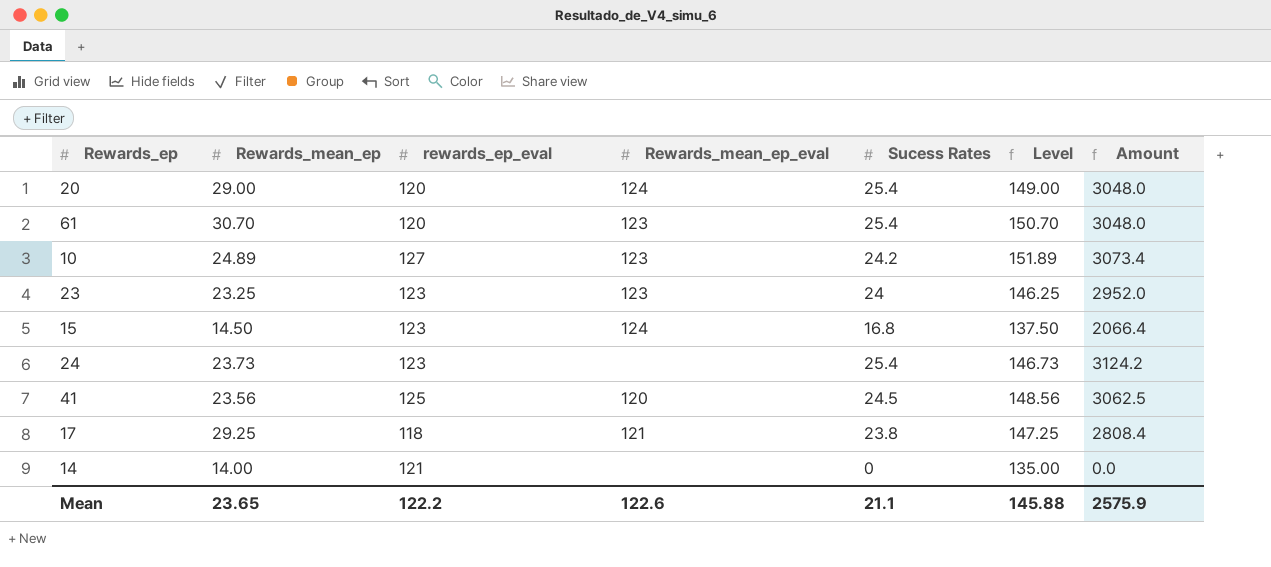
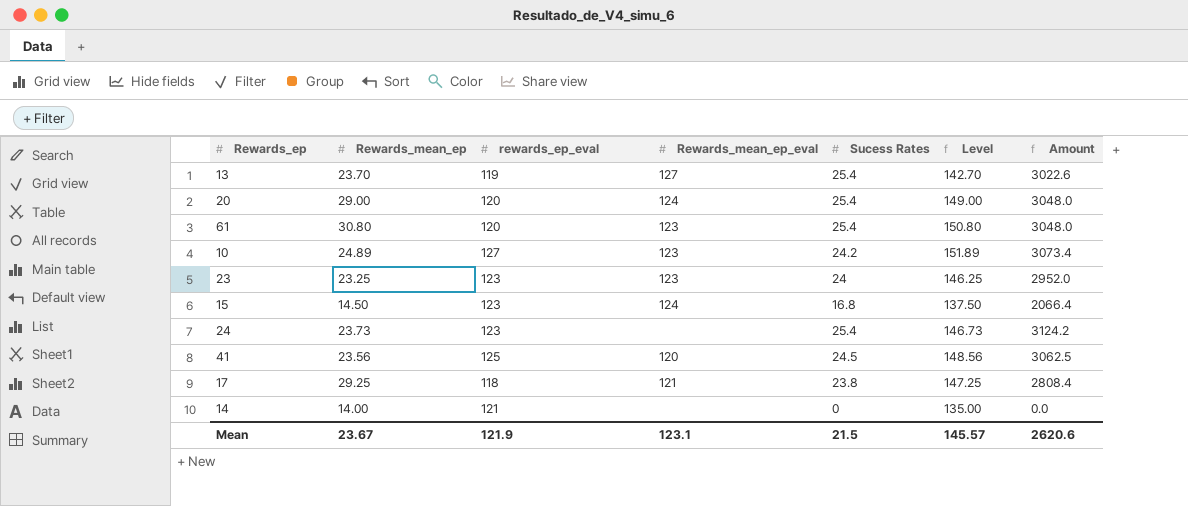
row 13: none -> 23.70 | 119 | 127 | 25.4 | 142.70 | 3022.6
61 | Rewards_mean_ep: 30.70 -> 30.80
61 | Level: 150.70 -> 150.80
Mean | Rewards_mean_ep: 23.65 -> 23.67
Mean | rewards_ep_eval: 122.2 -> 121.9
Mean | Rewards_mean_ep_eval: 122.6 -> 123.1
Mean | Sucess Rates: 21.1 -> 21.5
Mean | Level: 145.88 -> 145.57
Mean | Amount: 2575.9 -> 2620.6

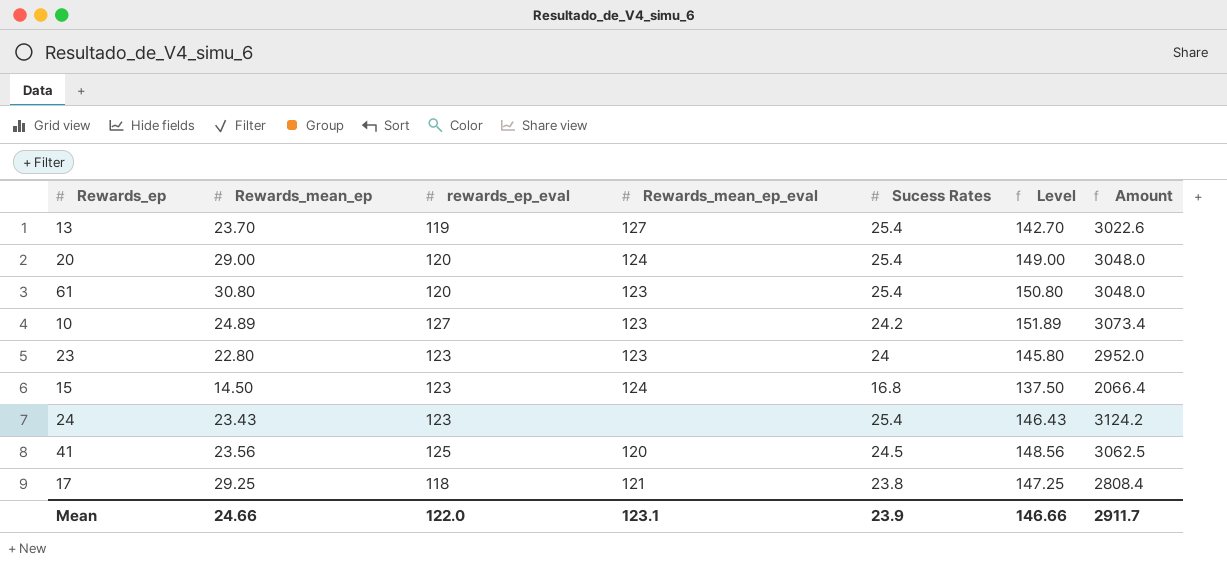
row 14: 14.00 | 121 | none | 0 | 135.00 | 0.0 -> none
23 | Rewards_mean_ep: 23.25 -> 22.80
23 | Level: 146.25 -> 145.80
24 | Rewards_mean_ep: 23.73 -> 23.43
24 | Level: 146.73 -> 146.43
Mean | Rewards_mean_ep: 23.67 -> 24.66
Mean | rewards_ep_eval: 121.9 -> 122.0
Mean | Sucess Rates: 21.5 -> 23.9
Mean | Level: 145.57 -> 146.66
Mean | Amount: 2620.6 -> 2911.7

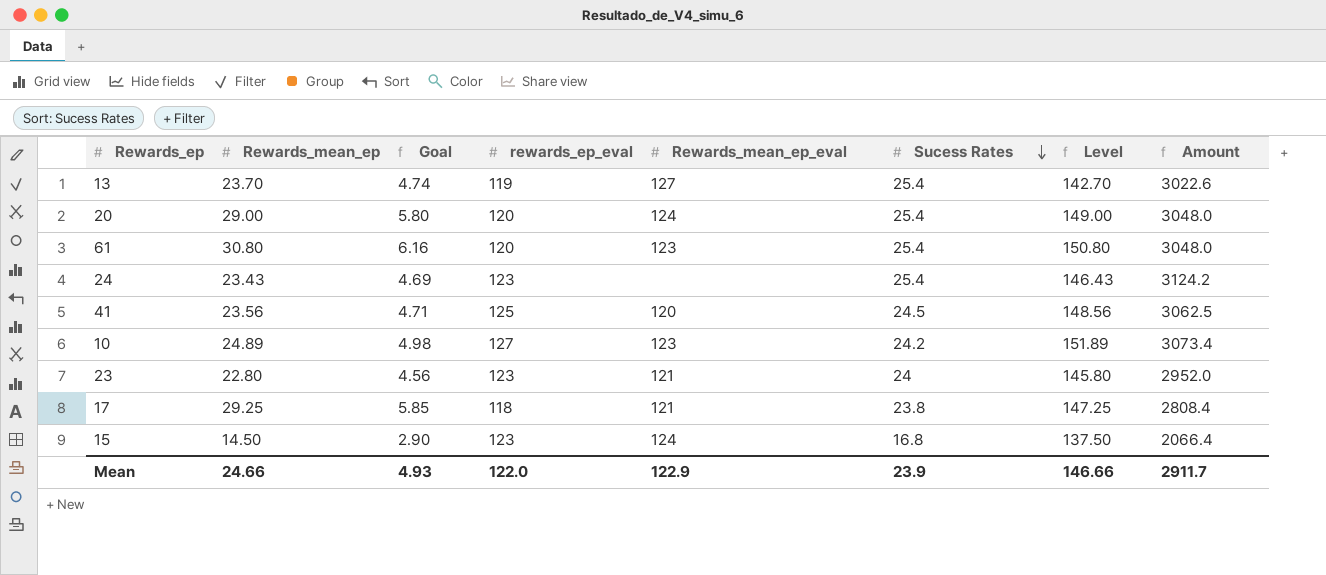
row order: none -> Sucess Rates descending
column Goal | formula: none -> [Rewards_mean_ep] * 0.2
23 | Rewards_mean_ep_eval: 123 -> 121
Mean | Rewards_mean_ep_eval: 123.1 -> 122.9

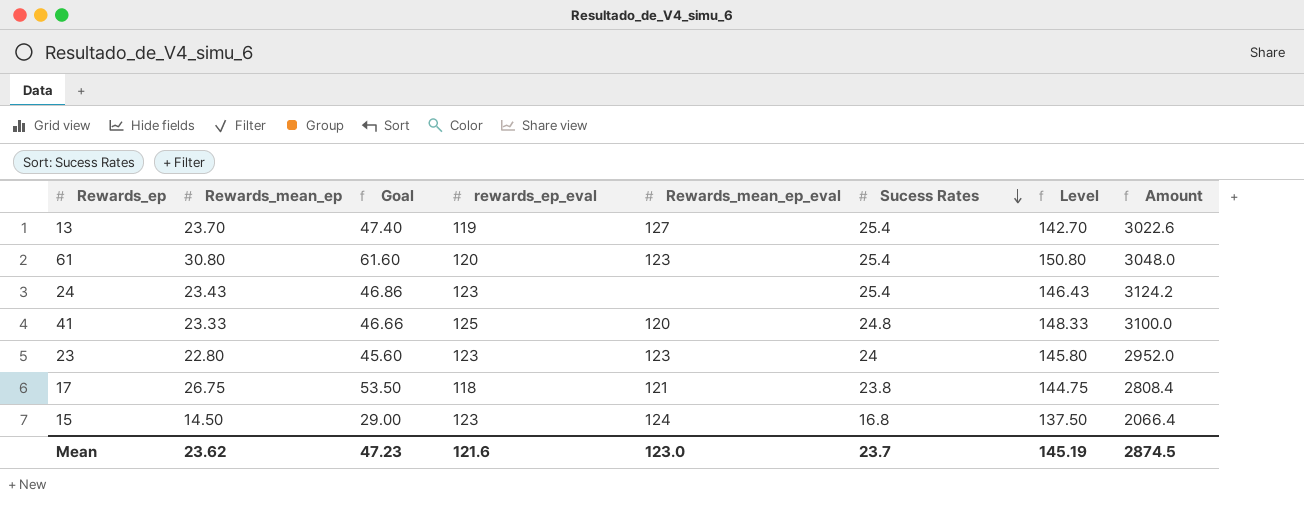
column Goal | formula: [Rewards_mean_ep] * 0.2 -> [Rewards_mean_ep] * 2
row 20: 29.00 | 5.80 | 120 | 124 | 25.4 | 149.00 | 3048.0 -> none
row 10: 24.89 | 4.98 | 127 | 123 | 24.2 | 151.89 | 3073.4 -> none
41 | Rewards_mean_ep: 23.56 -> 23.33
41 | Sucess Rates: 24.5 -> 24.8
41 | Level: 148.56 -> 148.33
41 | Amount: 3062.5 -> 3100.0
23 | Rewards_mean_ep_eval: 121 -> 123
17 | Rewards_mean_ep: 29.25 -> 26.75
17 | Level: 147.25 -> 144.75
Mean | Rewards_mean_ep: 24.66 -> 23.62
Mean | Goal: 4.93 -> 47.23
Mean | rewards_ep_eval: 122.0 -> 121.6
Mean | Rewards_mean_ep_eval: 122.9 -> 123.0
Mean | Sucess Rates: 23.9 -> 23.7
Mean | Level: 146.66 -> 145.19
Mean | Amount: 2911.7 -> 2874.5

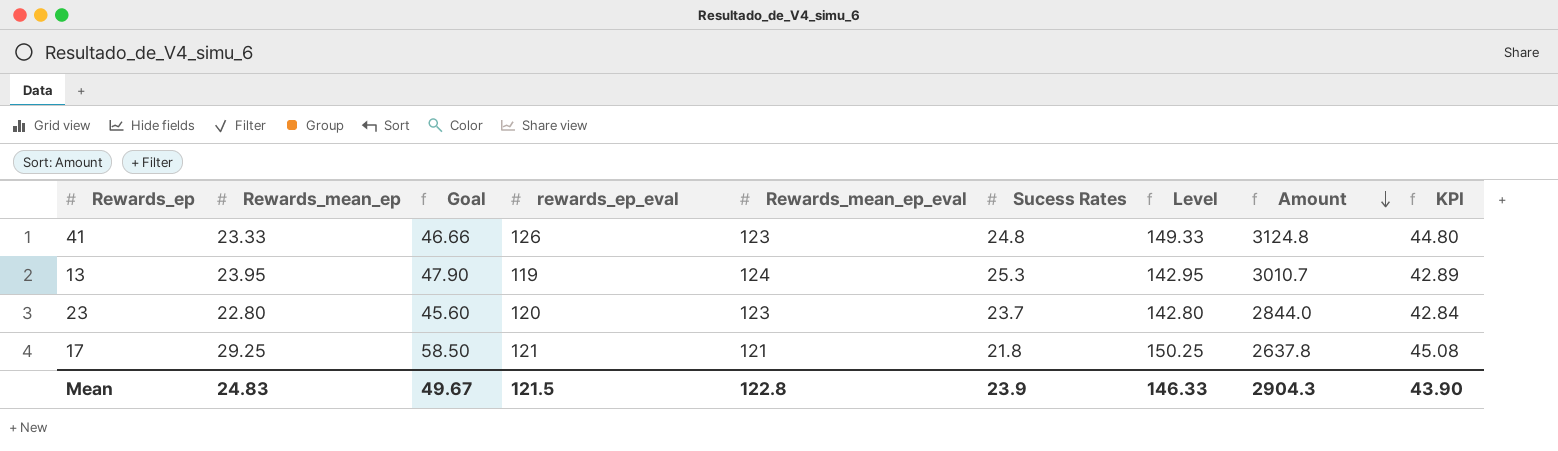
row order: Sucess Rates descending -> Amount descending
column KPI | formula: none -> [Level] * 0.3
row 61: 30.80 | 61.60 | 120 | 123 | 25.4 | 150.80 | 3048.0 -> none
row 24: 23.43 | 46.86 | 123 | none | 25.4 | 146.43 | 3124.2 -> none
row 15: 14.50 | 29.00 | 123 | 124 | 16.8 | 137.50 | 2066.4 -> none
41 | rewards_ep_eval: 125 -> 126
41 | Rewards_mean_ep_eval: 120 -> 123
41 | Level: 148.33 -> 149.33
41 | Amount: 3100.0 -> 3124.8
13 | Rewards_mean_ep: 23.70 -> 23.95
13 | Goal: 47.40 -> 47.90
13 | Rewards_mean_ep_eval: 127 -> 124
13 | Sucess Rates: 25.4 -> 25.3
13 | Level: 142.70 -> 142.95
13 | Amount: 3022.6 -> 3010.7
23 | rewards_ep_eval: 123 -> 120
23 | Sucess Rates: 24 -> 23.7
23 | Level: 145.80 -> 142.80
23 | Amount: 2952.0 -> 2844.0
17 | Rewards_mean_ep: 26.75 -> 29.25
17 | Goal: 53.50 -> 58.50
17 | rewards_ep_eval: 118 -> 121
17 | Sucess Rates: 23.8 -> 21.8
17 | Level: 144.75 -> 150.25
17 | Amount: 2808.4 -> 2637.8
Mean | Rewards_mean_ep: 23.62 -> 24.83
Mean | Goal: 47.23 -> 49.67
Mean | rewards_ep_eval: 121.6 -> 121.5
Mean | Rewards_mean_ep_eval: 123.0 -> 122.8
Mean | Sucess Rates: 23.7 -> 23.9
Mean | Level: 145.19 -> 146.33
Mean | Amount: 2874.5 -> 2904.3

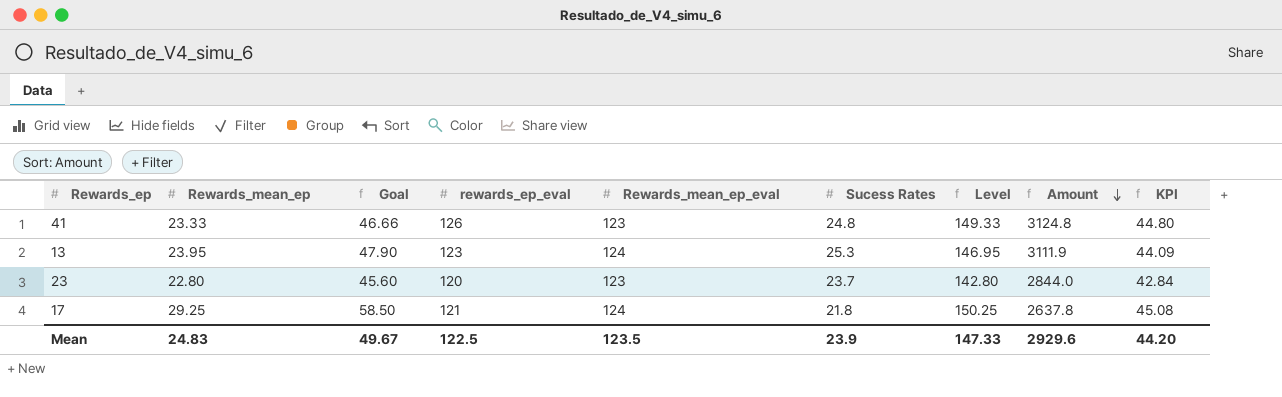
13 | rewards_ep_eval: 119 -> 123
13 | Level: 142.95 -> 146.95
13 | Amount: 3010.7 -> 3111.9
13 | KPI: 42.89 -> 44.09
17 | Rewards_mean_ep_eval: 121 -> 124
Mean | rewards_ep_eval: 121.5 -> 122.5
Mean | Rewards_mean_ep_eval: 122.8 -> 123.5
Mean | Level: 146.33 -> 147.33
Mean | Amount: 2904.3 -> 2929.6
Mean | KPI: 43.90 -> 44.20

